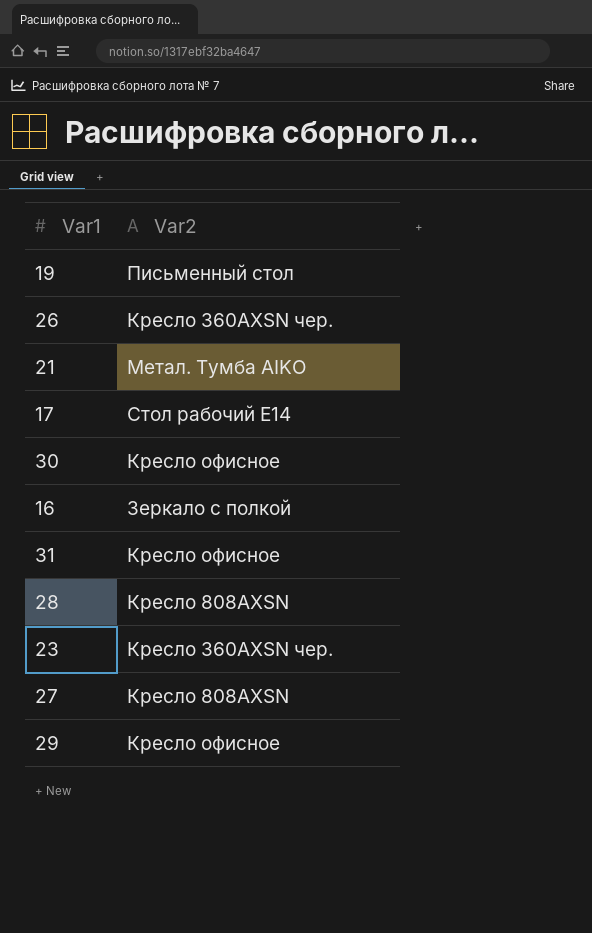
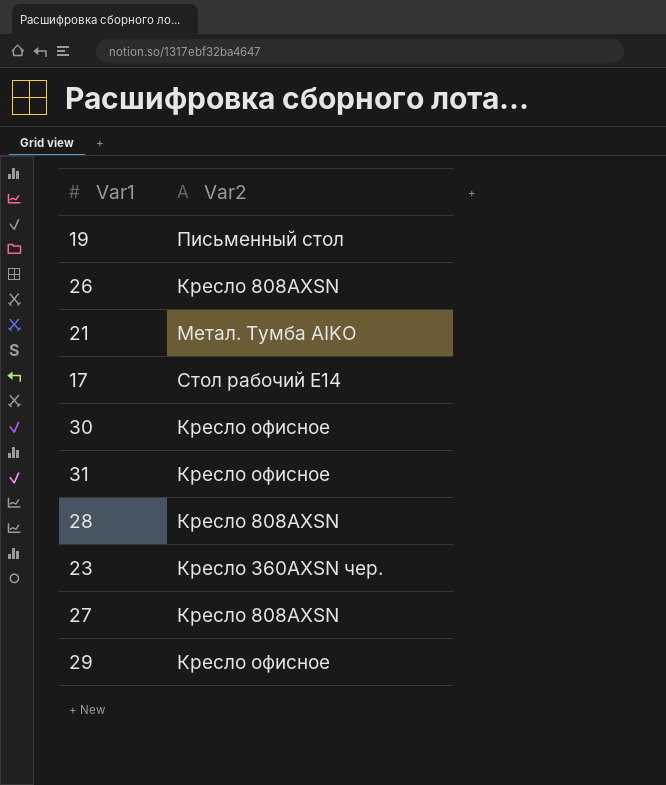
row 16: Зеркало с полкой -> none
26 | Var2: Кресло 360АХSN чер. -> Кресло 808AXSN

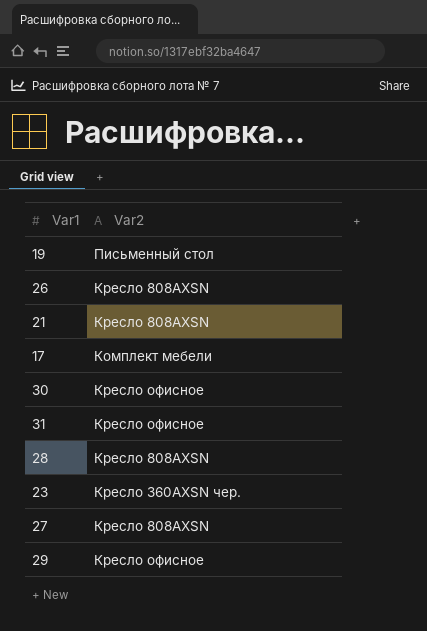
21 | Var2: Метал. Тумба AIKO -> Кресло 808AXSN
17 | Var2: Cтол рабочий Е14 -> Комплект мебели

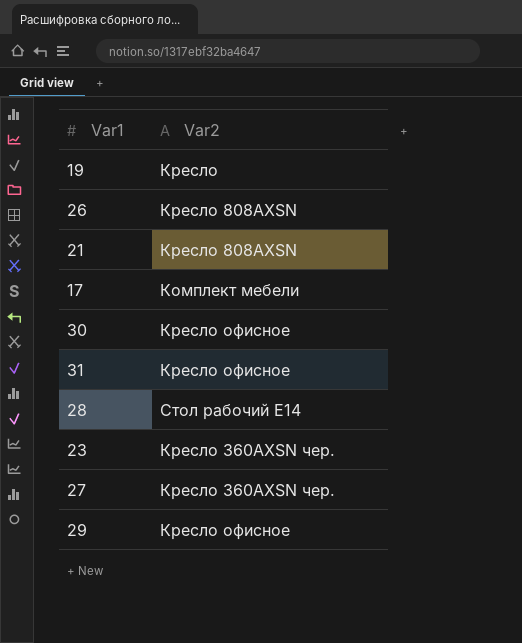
19 | Var2: Письменный стол -> Кресло
28 | Var2: Кресло 808AXSN -> Cтол рабочий E14
27 | Var2: Кресло 808AXSN -> Кресло 360АХSN чер.

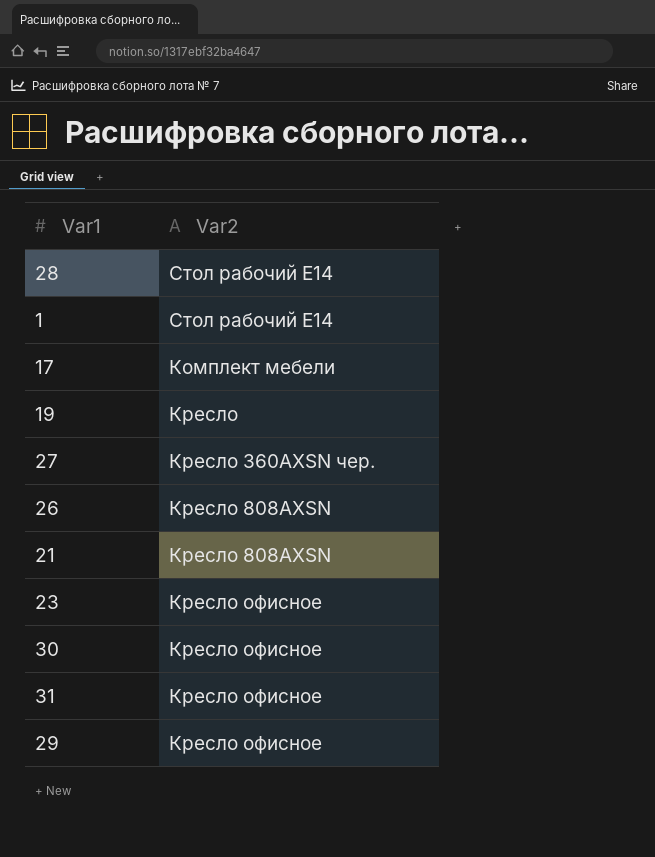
row order: none -> Var2 ascending
row 1: none -> Cтол рабочий E14
23 | Var2: Кресло 360АХSN чер. -> Кресло офисное

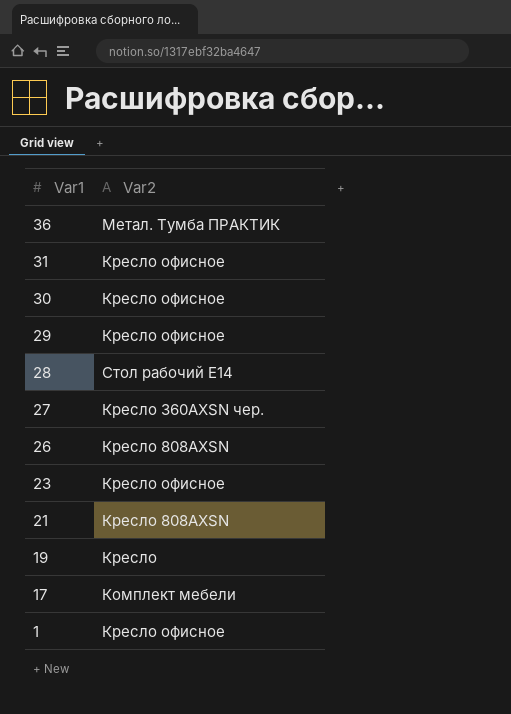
row order: Var2 ascending -> Var1 descending
row 36: none -> Метал. Тумба ПРАКТИК
1 | Var2: Cтол рабочий E14 -> Кресло офисное

